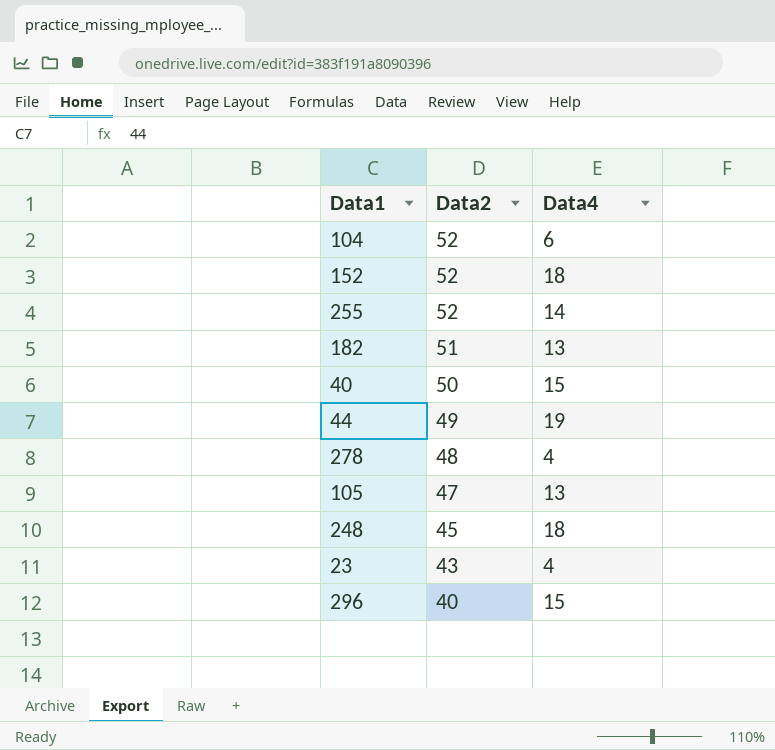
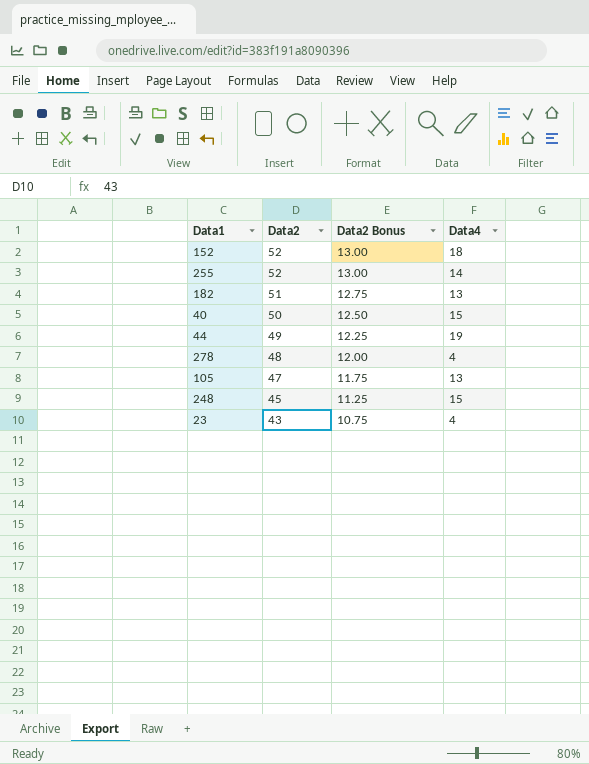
column Data2 Bonus | formula: none -> [Data2] * 0.25
row 104: 52 | 6 -> none
row 296: 40 | 15 -> none
248 | Data4: 18 -> 15

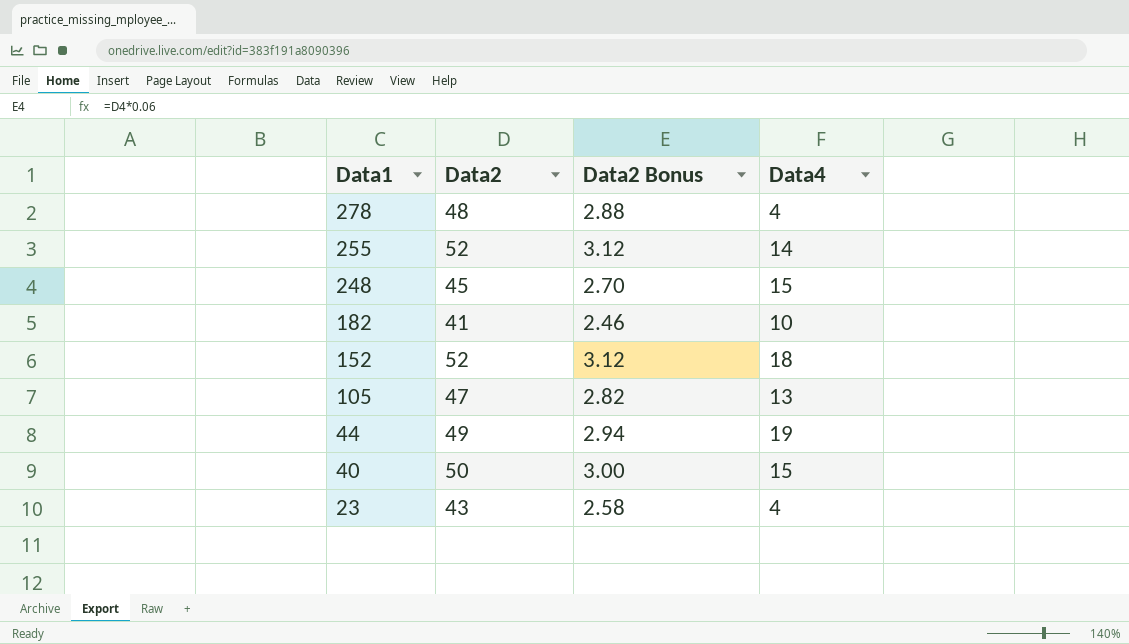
row order: Data2 descending -> Data1 descending
column Data2 Bonus | formula: [Data2] * 0.25 -> [Data2] * 0.06
182 | Data2: 51 -> 41
182 | Data4: 13 -> 10

